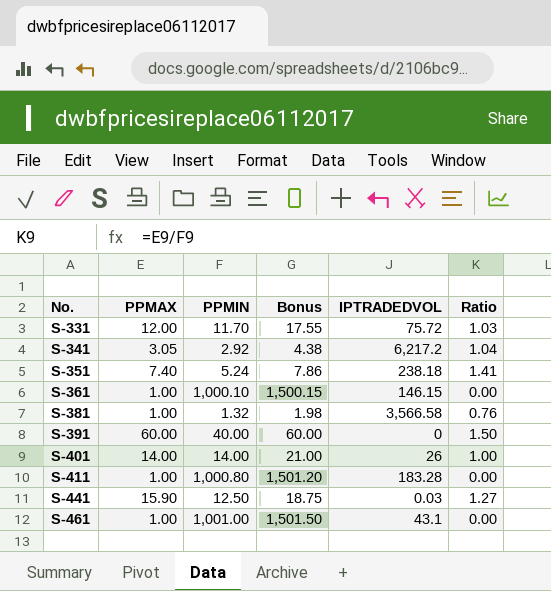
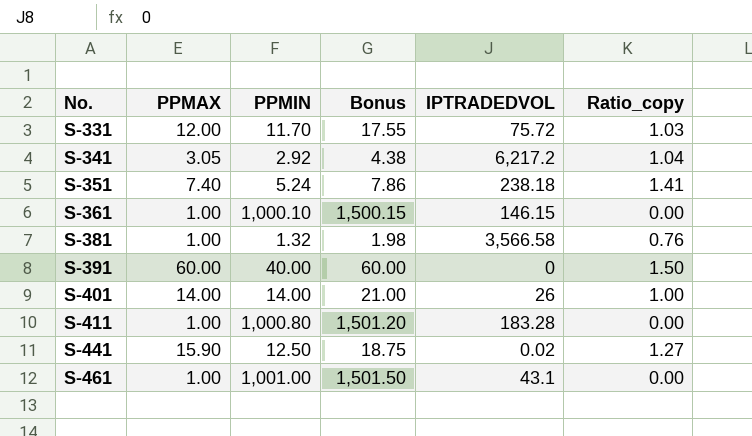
column name: Ratio -> Ratio_copy
S-441 | IPTRADEDVOL: 0.03 -> 0.02

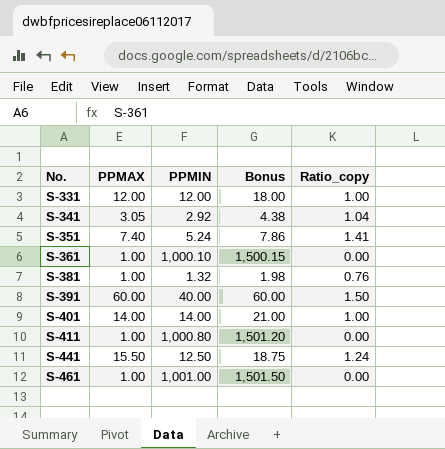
column IPTRADEDVOL | position: 5 -> none
S-331 | PPMIN: 11.70 -> 12.00
S-331 | Bonus: 17.55 -> 18.00
S-331 | Ratio_copy: 1.03 -> 1.00
S-441 | PPMAX: 15.90 -> 15.50
S-441 | Ratio_copy: 1.27 -> 1.24

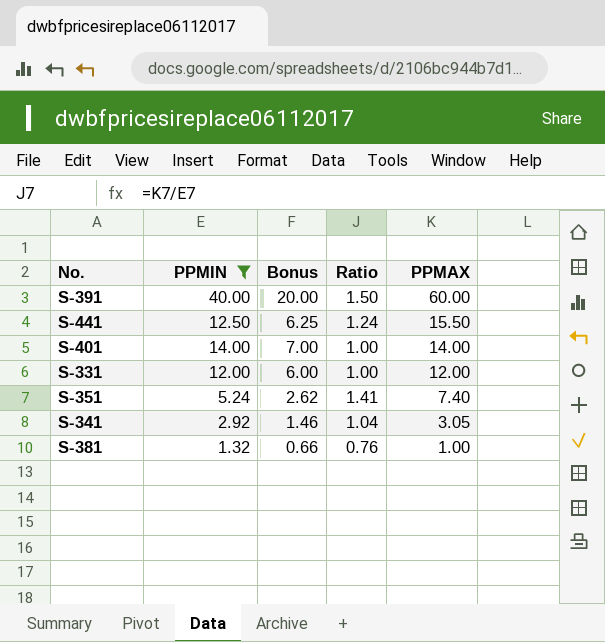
filter: none -> PPMIN <= 40.00
row order: No. ascending -> PPMAX descending
column Bonus | formula: [PPMIN] * 1.5 -> [PPMIN] * 0.5
column name: Ratio_copy -> Ratio
column PPMAX | position: 2 -> 5

